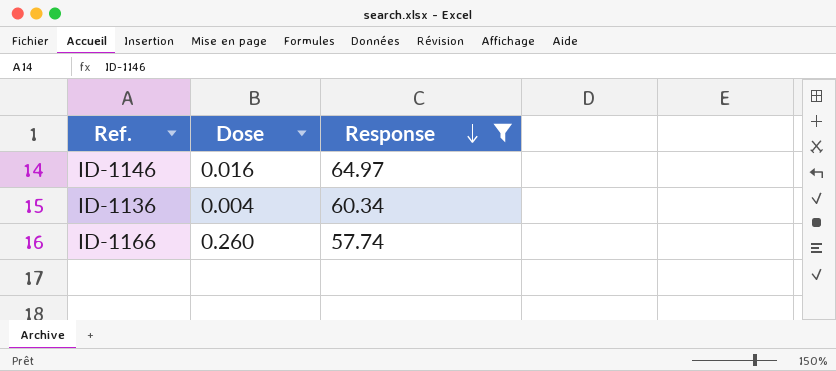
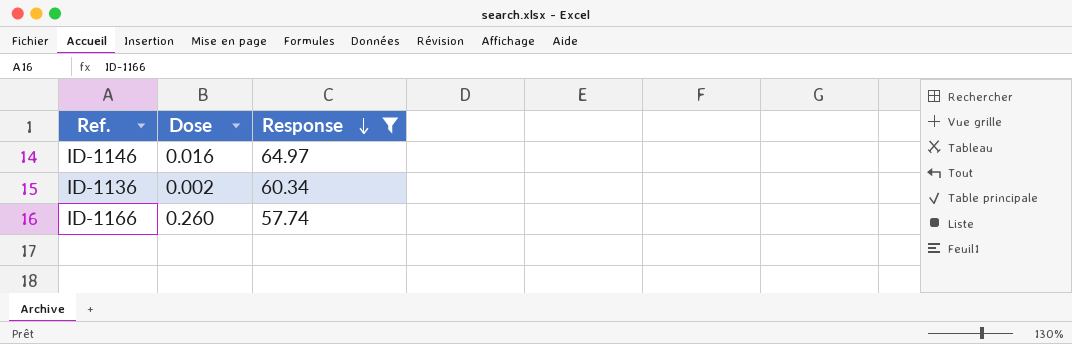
ID-1136 | Dose: 0.004 -> 0.002

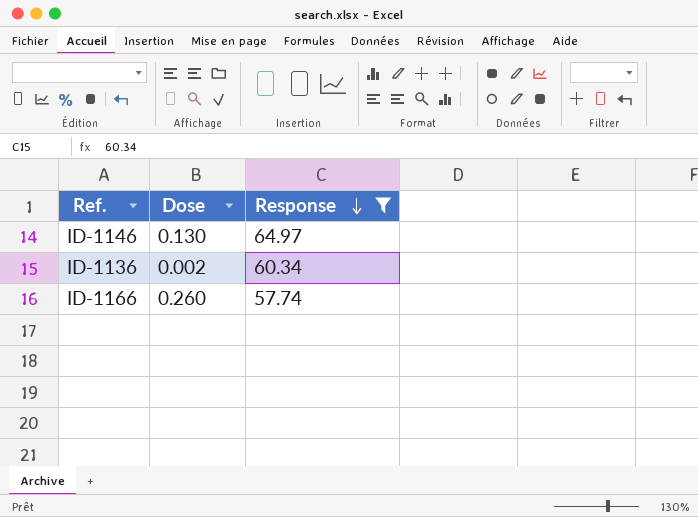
ID-1146 | Dose: 0.016 -> 0.130

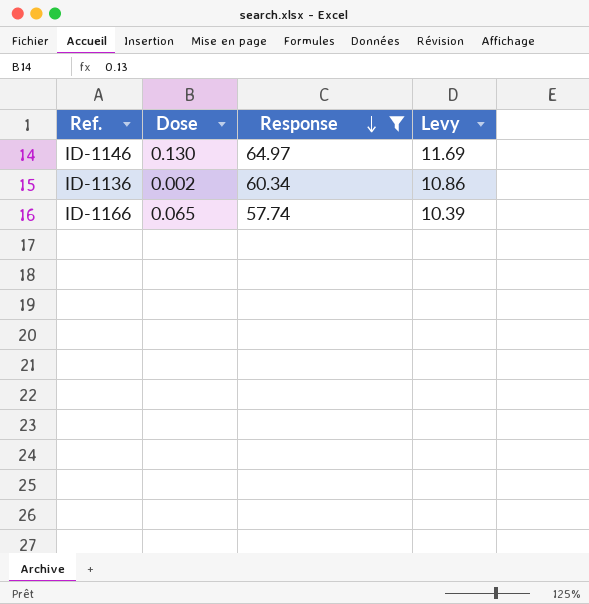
column Levy | formula: none -> [Response] * 0.18
ID-1166 | Dose: 0.260 -> 0.065

